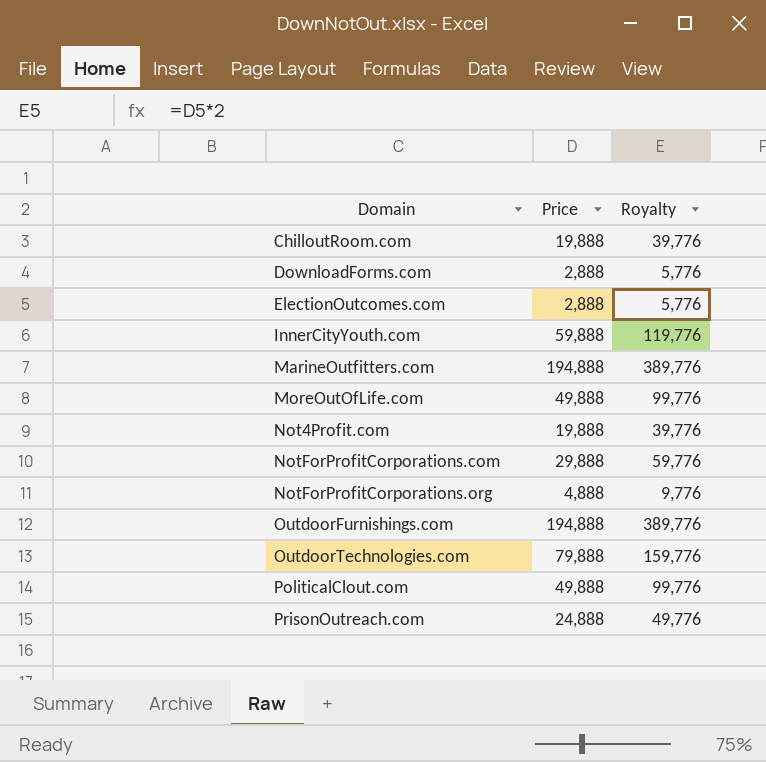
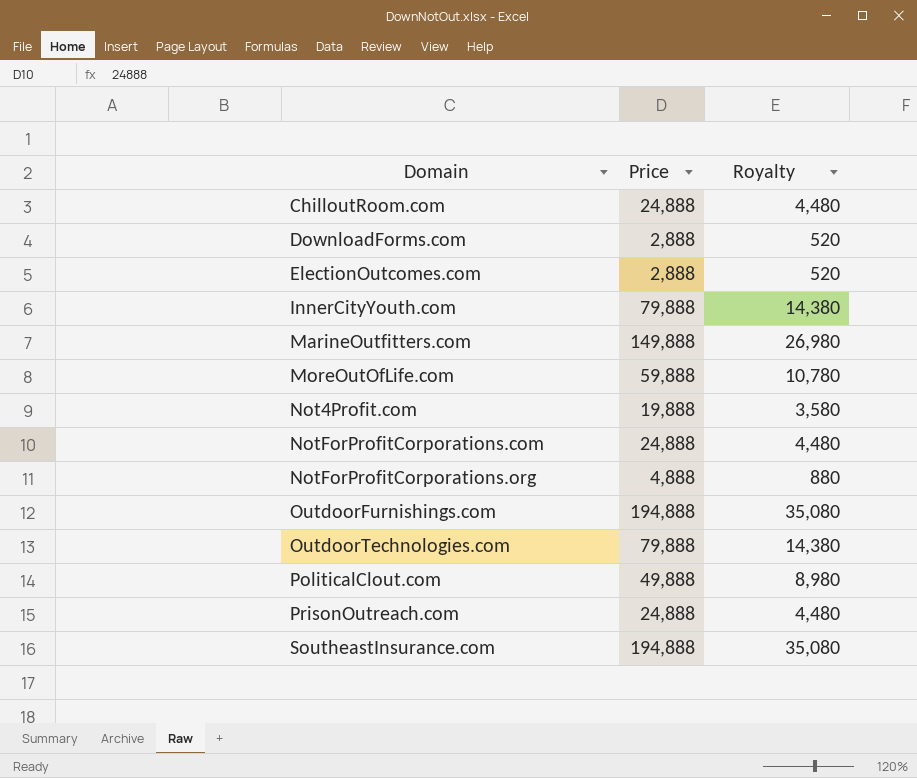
column Royalty | formula: [Price] * 2 -> [Price] * 0.18
ChilloutRoom.com | Price: 19,888 -> 24,888
InnerCityYouth.com | Price: 59,888 -> 79,888
MarineOutfitters.com | Price: 194,888 -> 149,888
MoreOutOfLife.com | Price: 49,888 -> 59,888
NotForProfitCorporations.com | Price: 29,888 -> 24,888
row SoutheastInsurance.com: none -> 194,888 | 35,080

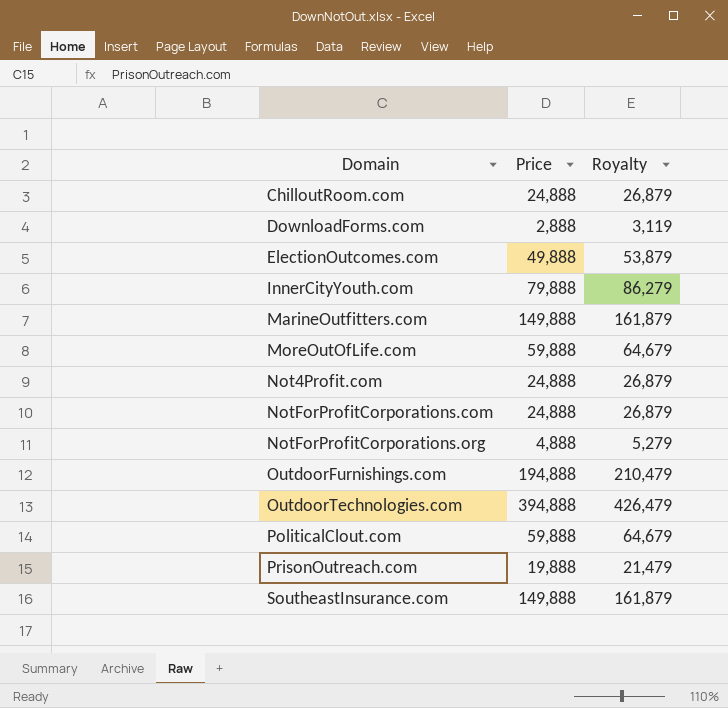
column Royalty | formula: [Price] * 0.18 -> [Price] * 1.08
ElectionOutcomes.com | Price: 2,888 -> 49,888
Not4Profit.com | Price: 19,888 -> 24,888
OutdoorTechnologies.com | Price: 79,888 -> 394,888
PoliticalClout.com | Price: 49,888 -> 59,888
PrisonOutreach.com | Price: 24,888 -> 19,888
SoutheastInsurance.com | Price: 194,888 -> 149,888

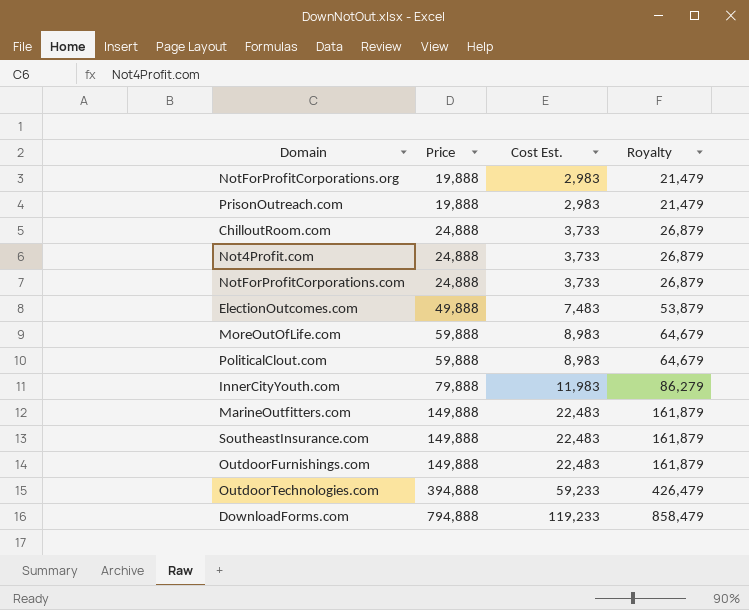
row order: Domain ascending -> Price ascending
column Cost Est. | formula: none -> [Price] * 0.15
NotForProfitCorporations.org | Price: 4,888 -> 19,888
NotForProfitCorporations.org | Royalty: 5,279 -> 21,479
OutdoorFurnishings.com | Price: 194,888 -> 149,888
OutdoorFurnishings.com | Royalty: 210,479 -> 161,879
DownloadForms.com | Price: 2,888 -> 794,888
DownloadForms.com | Royalty: 3,119 -> 858,479

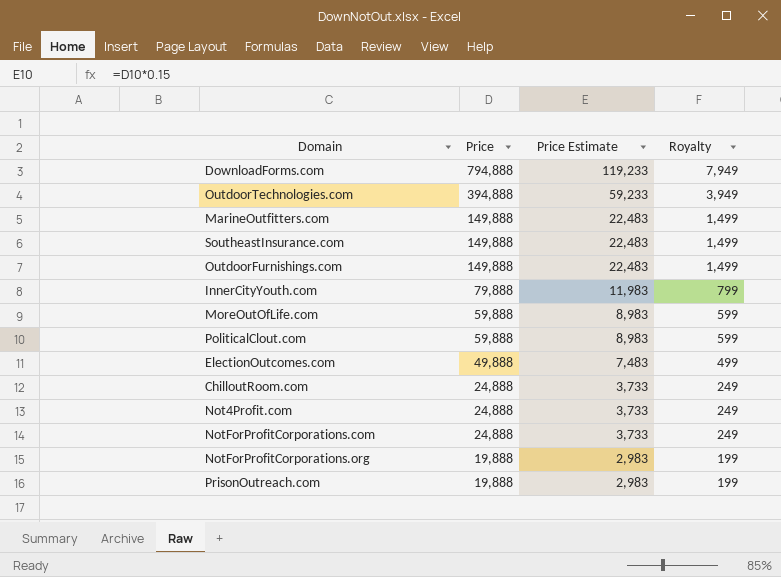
row order: Price ascending -> Price descending
column name: Cost Est. -> Price Estimate
column Royalty | formula: [Price] * 1.08 -> [Price] * 0.01

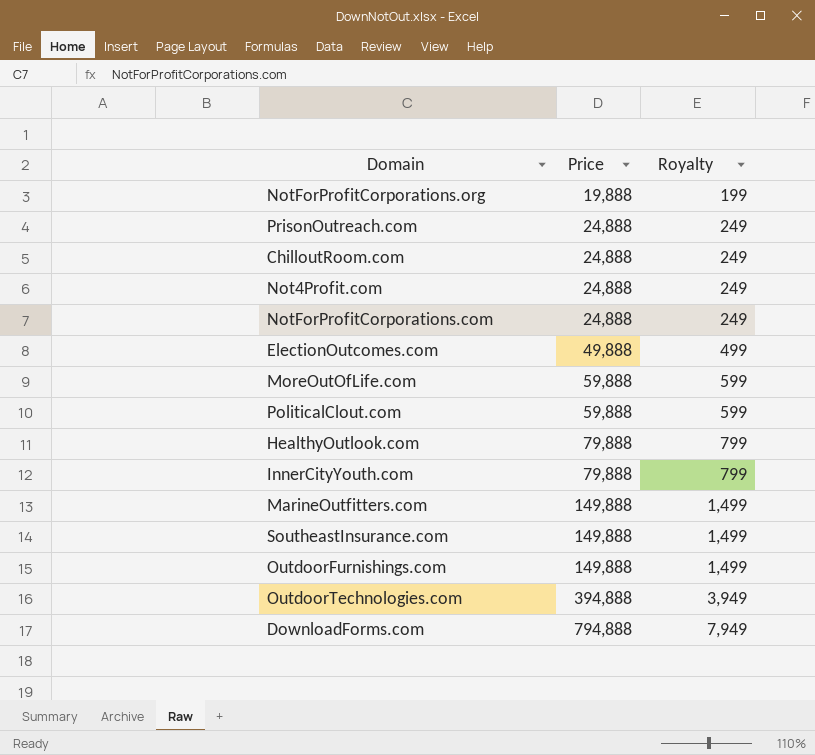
row order: Price descending -> Price ascending
column Price Estimate | formula: [Price] * 0.15 -> none
PrisonOutreach.com | Price: 19,888 -> 24,888
PrisonOutreach.com | Royalty: 199 -> 249
row HealthyOutlook.com: none -> 79,888 | 799

